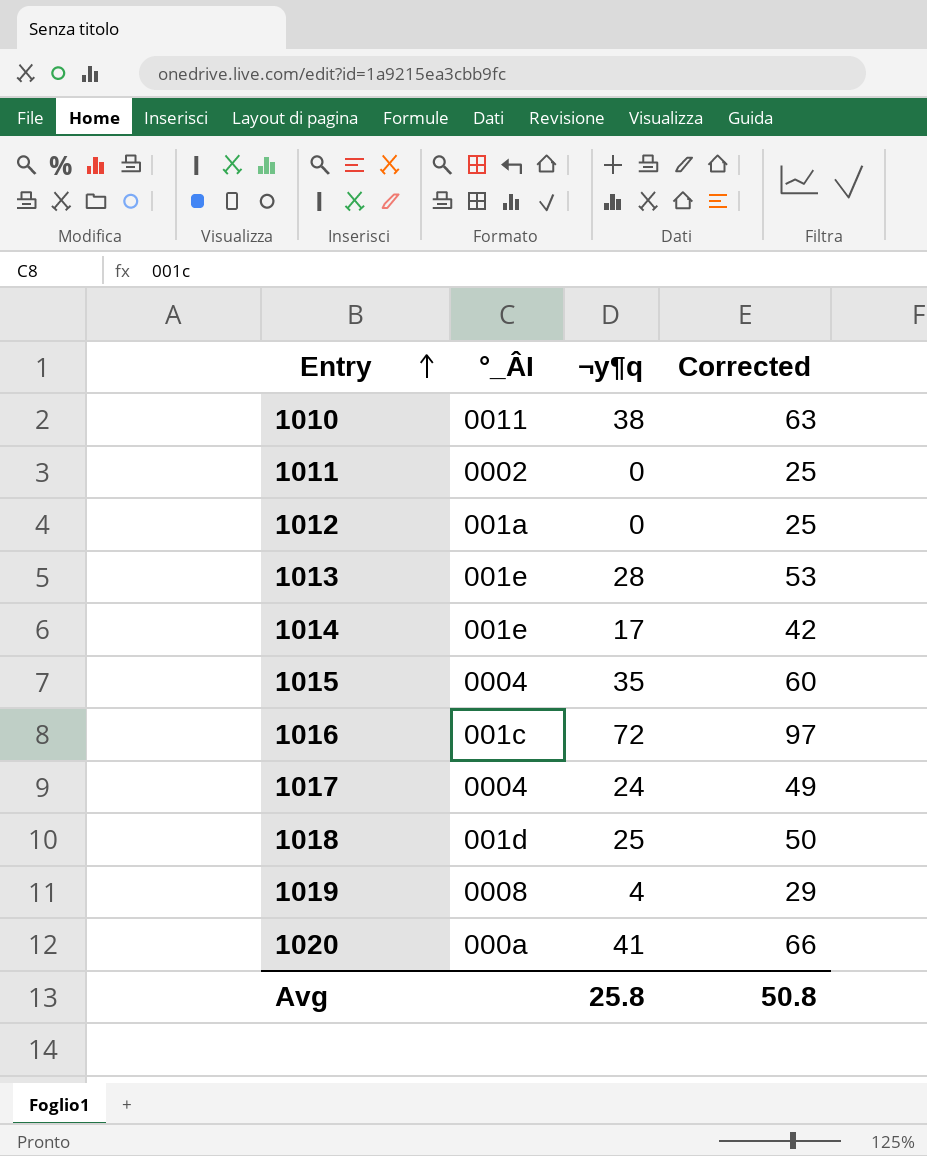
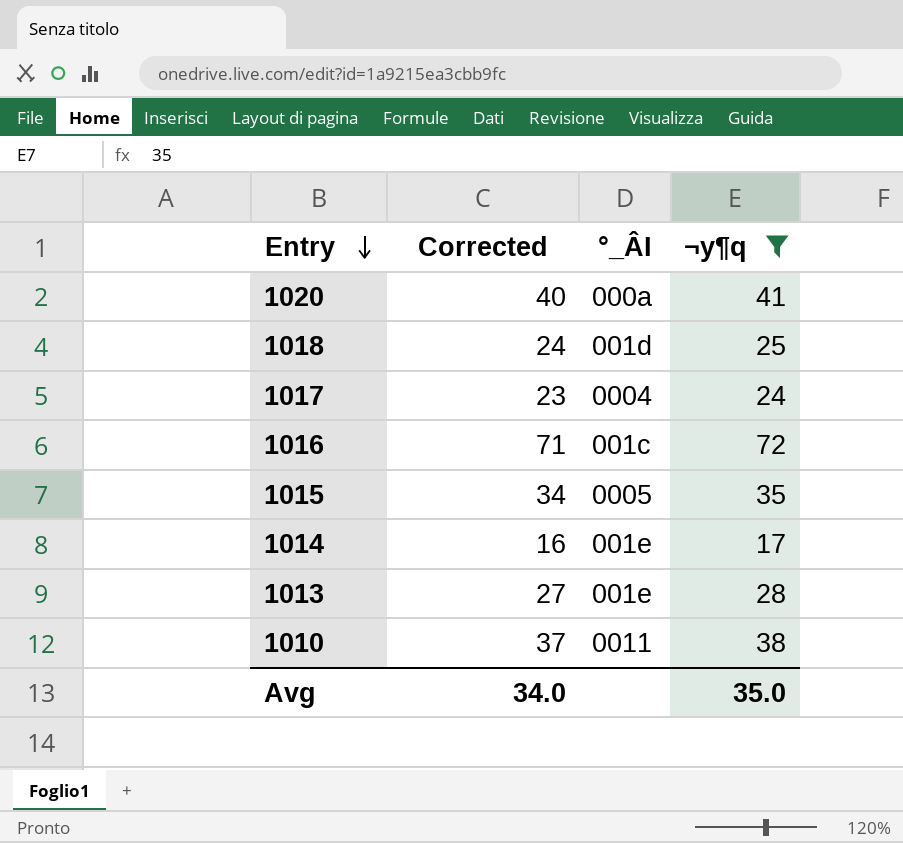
filter: none -> ¬y¶q >= 17
row order: Entry ascending -> Entry descending
column Corrected | formula: [¬y¶q] + 25 -> [¬y¶q] - 1
column Corrected | position: 4 -> 2
1015 | °_ÂI: 0004 -> 0005
Avg | Corrected: 50.8 -> 34.0
Avg | ¬y¶q: 25.8 -> 35.0

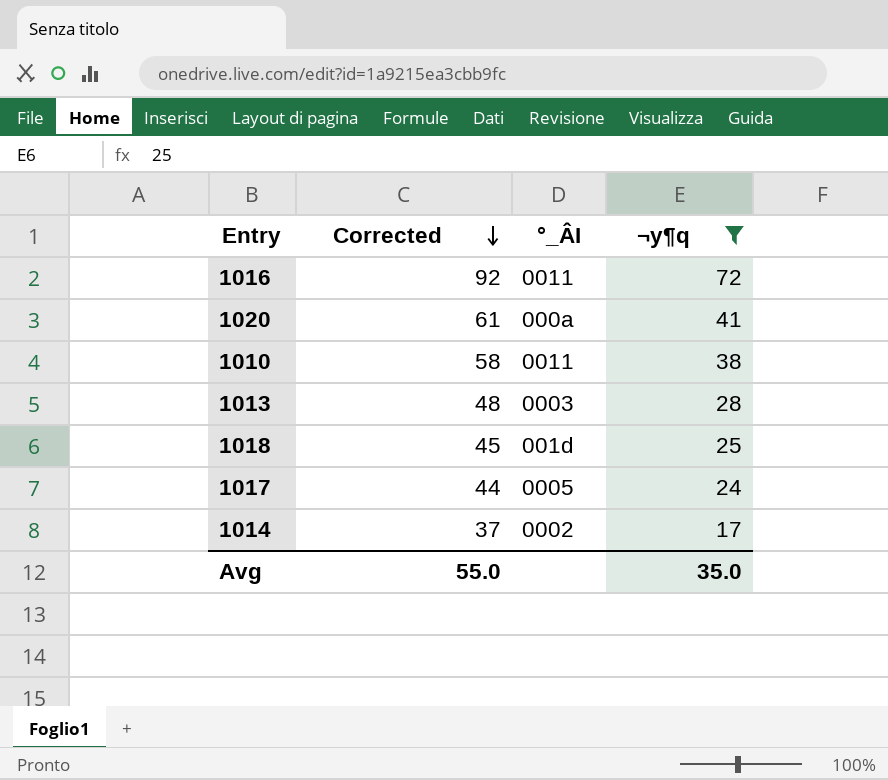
row order: Entry descending -> Corrected descending
column Corrected | formula: [¬y¶q] - 1 -> [¬y¶q] + 20
row 1015: 34 | 0005 | 35 -> none
1016 | °_ÂI: 001c -> 0011
1013 | °_ÂI: 001e -> 0003
1017 | °_ÂI: 0004 -> 0005
1014 | °_ÂI: 001e -> 0002
Avg | Corrected: 34.0 -> 55.0

